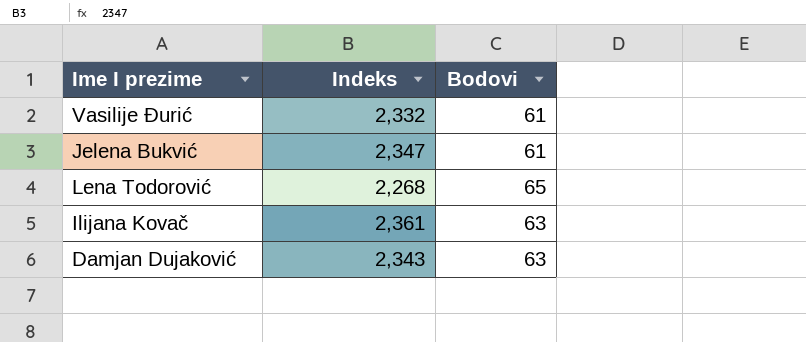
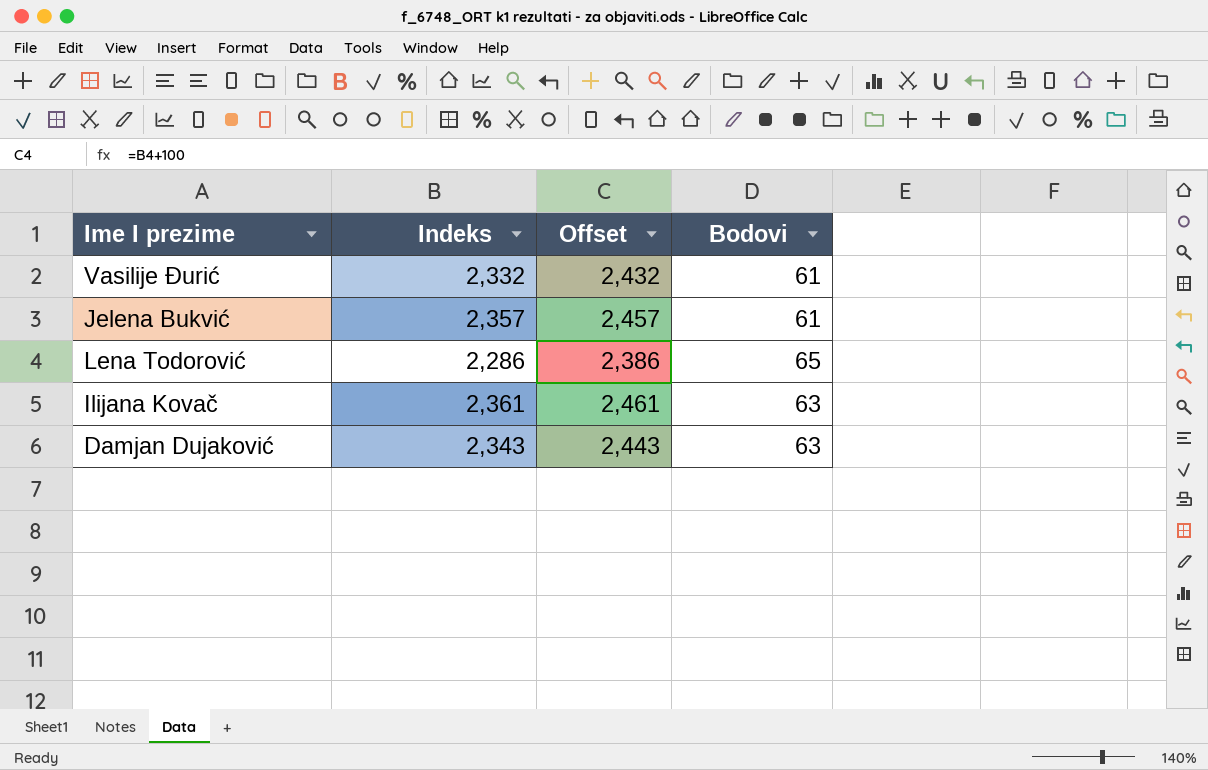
column Offset | formula: none -> [Indeks] + 100
Jelena Bukvić | Indeks: 2,347 -> 2,357
Lena Todorović | Indeks: 2,268 -> 2,286

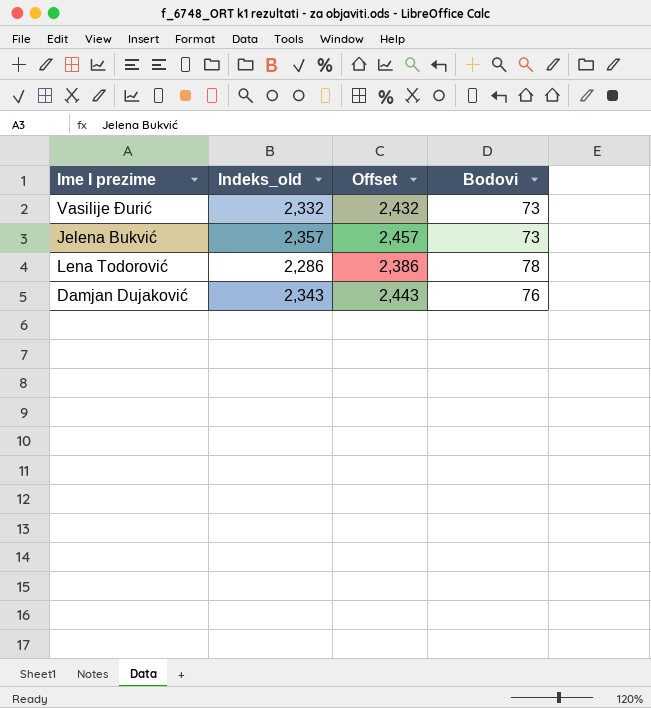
column name: Indeks -> Indeks_old
row Ilijana Kovač: 2,361 | 2,461 | 63 -> none
Vasilije Đurić | Bodovi: 61 -> 73
Jelena Bukvić | Bodovi: 61 -> 73
Lena Todorović | Bodovi: 65 -> 78
Damjan Dujaković | Bodovi: 63 -> 76

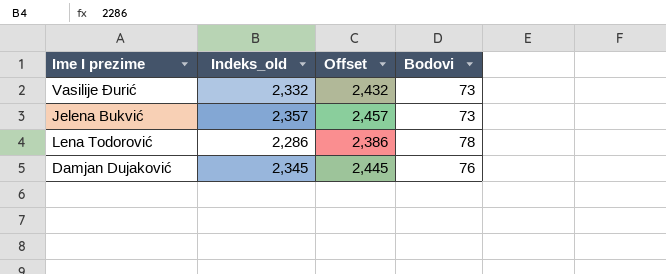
Damjan Dujaković | Indeks_old: 2,343 -> 2,345
Damjan Dujaković | Offset: 2,443 -> 2,445

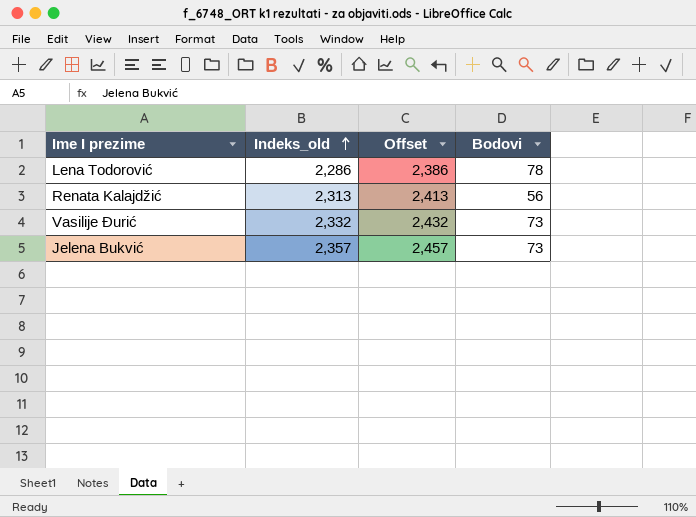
row order: none -> Indeks_old ascending
row Damjan Dujaković: 2,345 | 2,445 | 76 -> none
row Renata Kalajdžić: none -> 2,313 | 2,413 | 56

